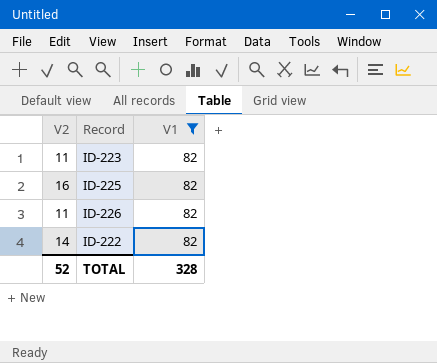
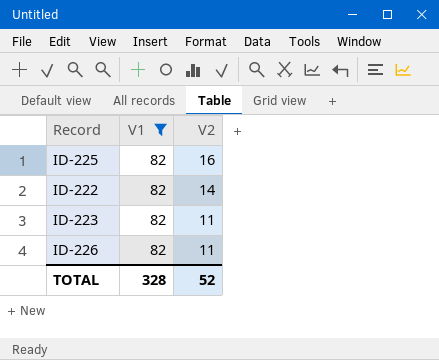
row order: none -> V2 descending
column V2 | position: 1 -> 3

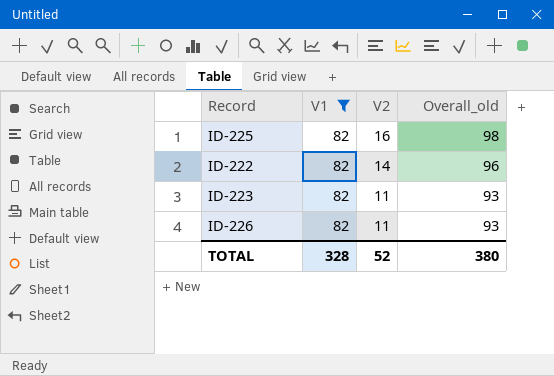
column Overall_old | formula: none -> [V1] + [V2]

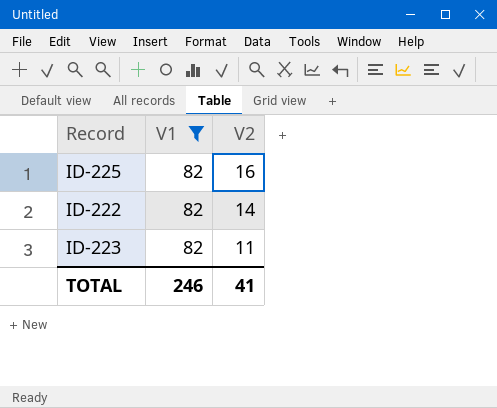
column Overall_old | formula: [V1] + [V2] -> none
row ID-226: 82 | 11 | 93 -> none
TOTAL | V1: 328 -> 246
TOTAL | V2: 52 -> 41

